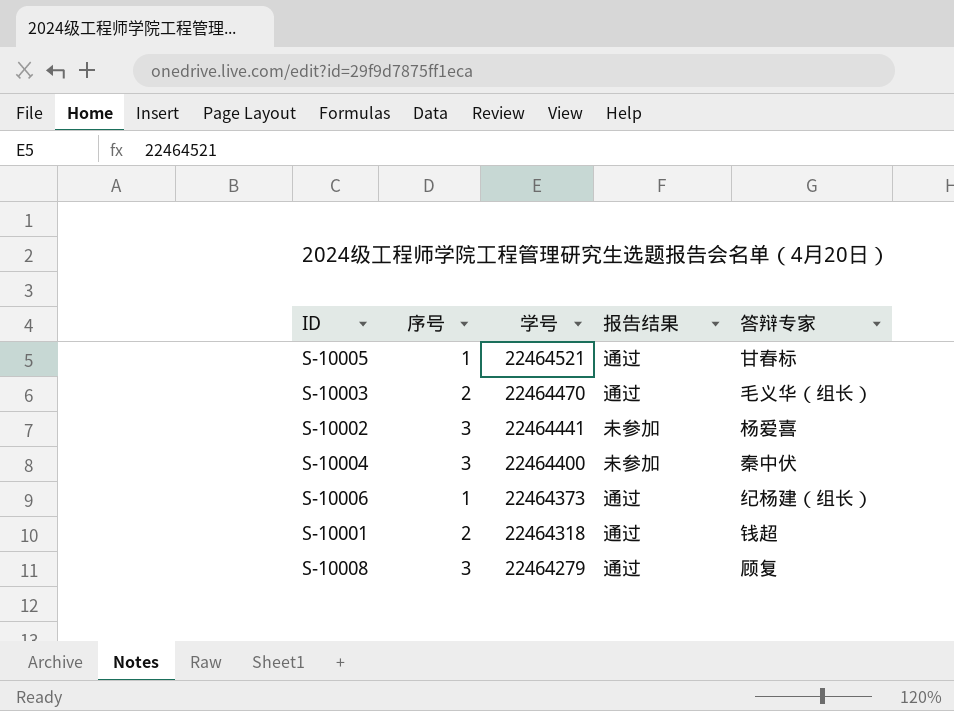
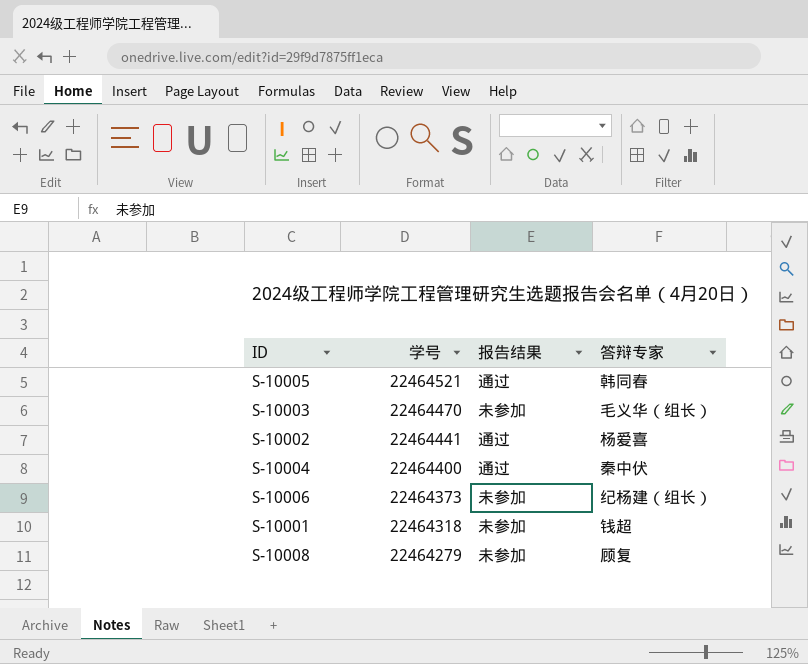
column 序号 | position: 2 -> none
S-10005 | 答辩专家: 甘春标 -> 韩同春
S-10003 | 报告结果: 通过 -> 未参加
S-10002 | 报告结果: 未参加 -> 通过
S-10004 | 报告结果: 未参加 -> 通过
S-10006 | 报告结果: 通过 -> 未参加
S-10001 | 报告结果: 通过 -> 未参加
S-10008 | 报告结果: 通过 -> 未参加

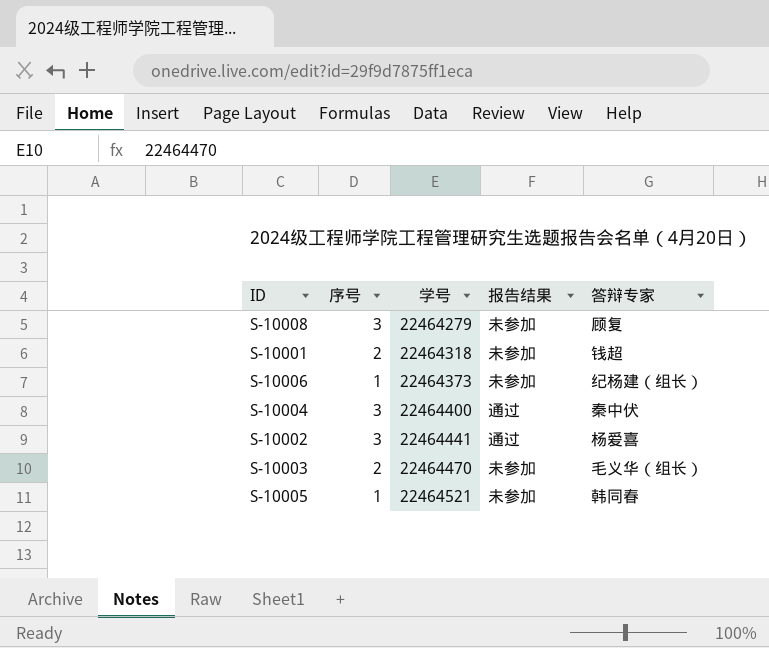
row order: 学号 descending -> 学号 ascending
column 序号 | position: none -> 2
S-10005 | 报告结果: 通过 -> 未参加

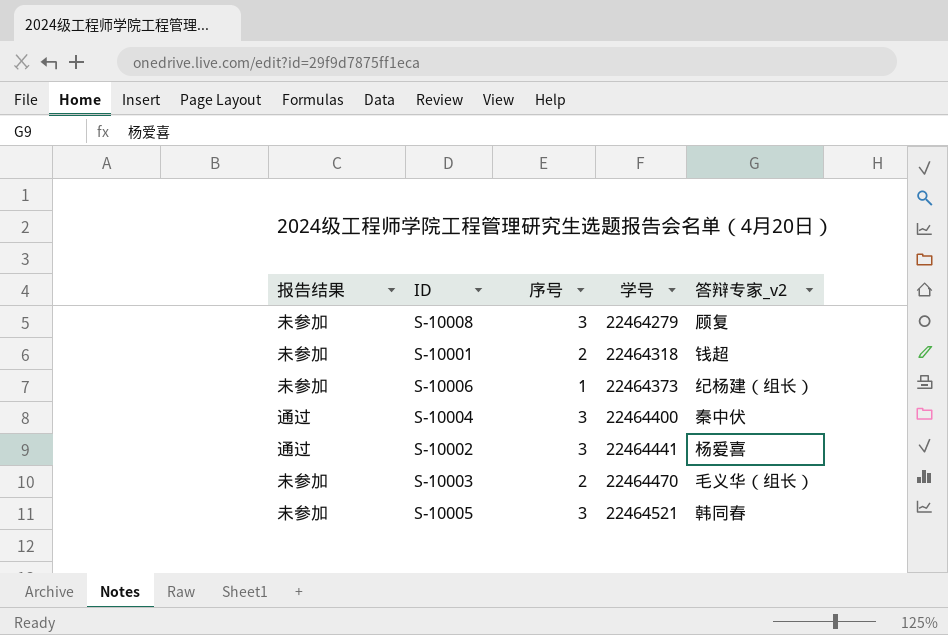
column 报告结果 | position: 4 -> 1
column name: 答辩专家 -> 答辩专家_v2
S-10005 | 序号: 1 -> 3

